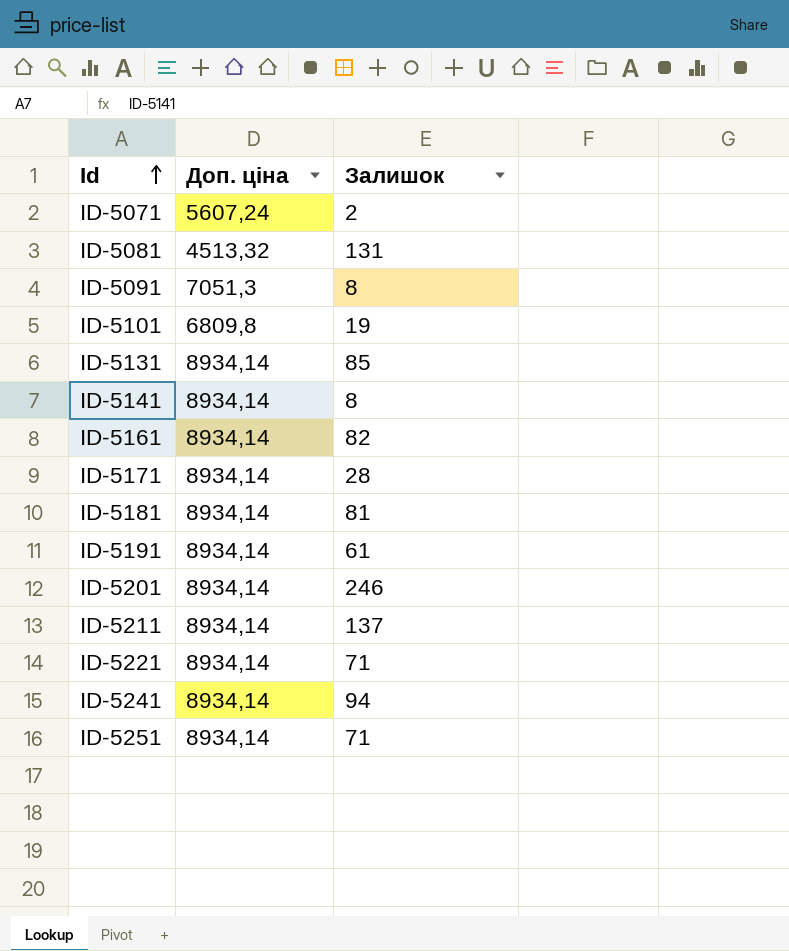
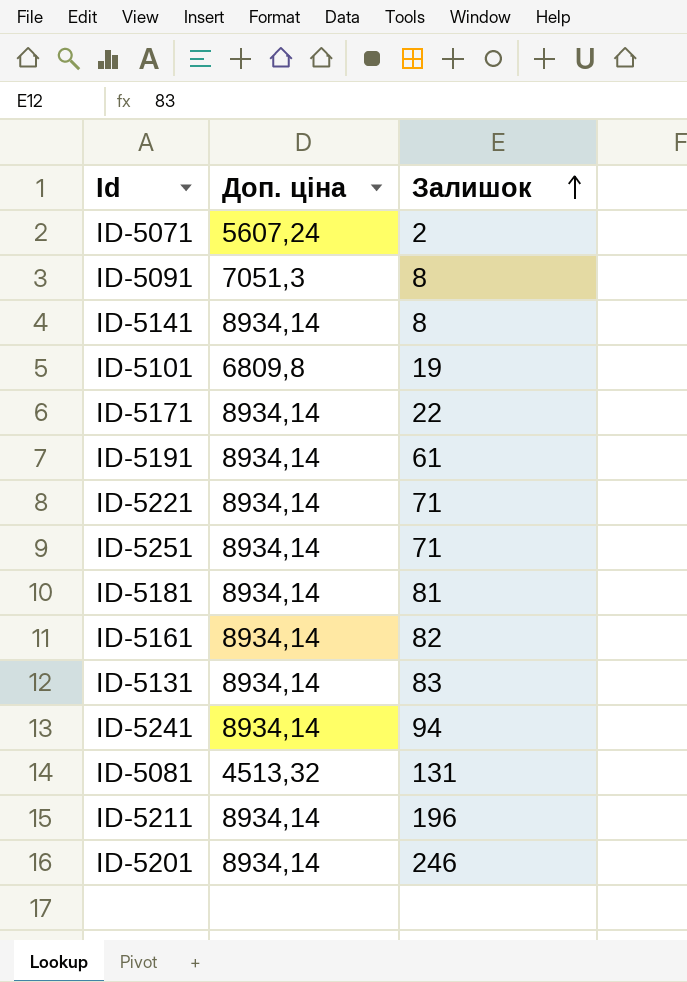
row order: Id ascending -> Залишок ascending
ID-5171 | Залишок: 28 -> 22
ID-5131 | Залишок: 85 -> 83
ID-5211 | Залишок: 137 -> 196

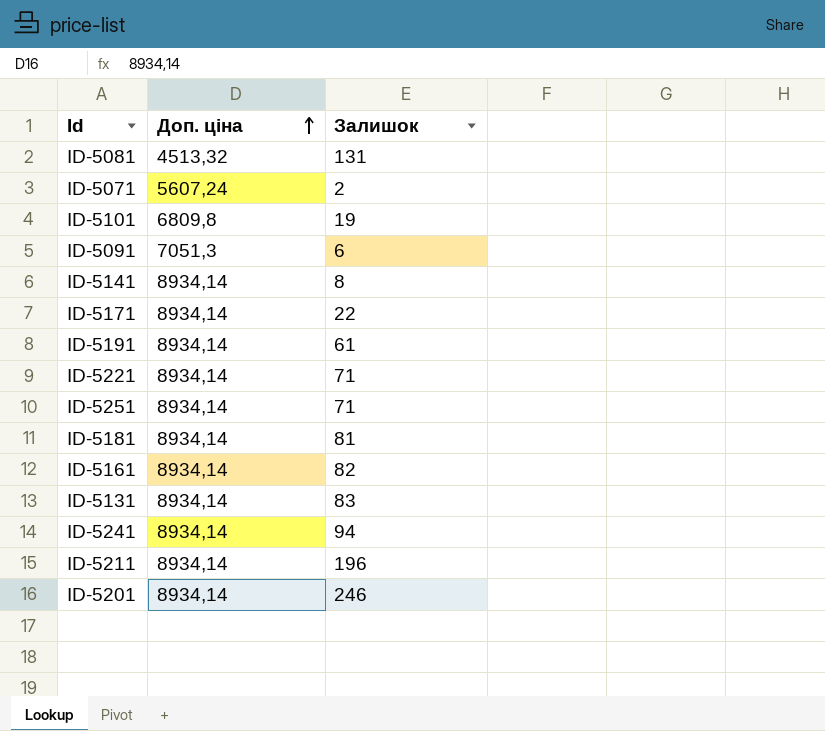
row order: Залишок ascending -> Доп. ціна ascending
ID-5091 | Залишок: 8 -> 6

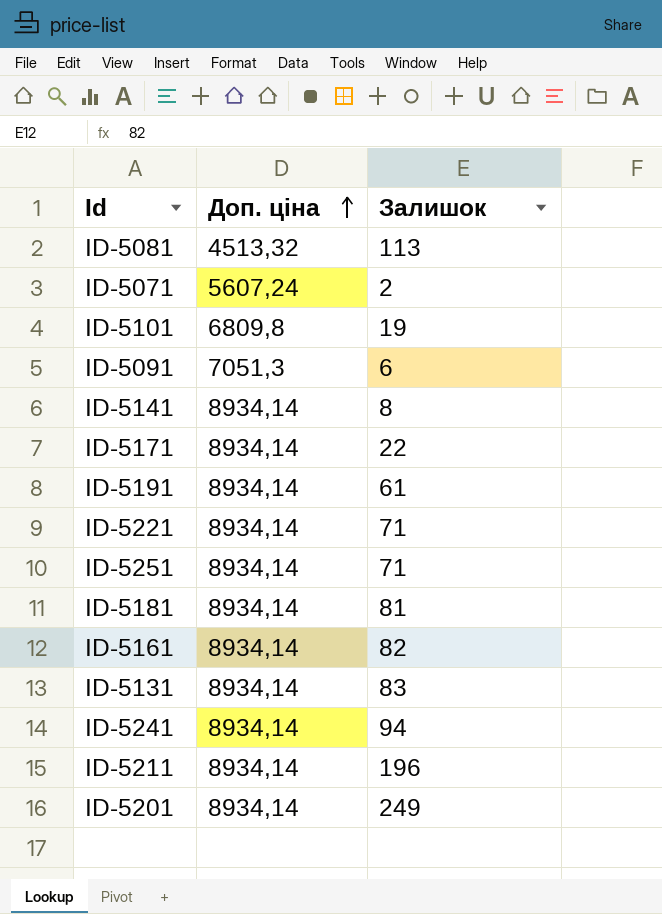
ID-5081 | Залишок: 131 -> 113
ID-5201 | Залишок: 246 -> 249

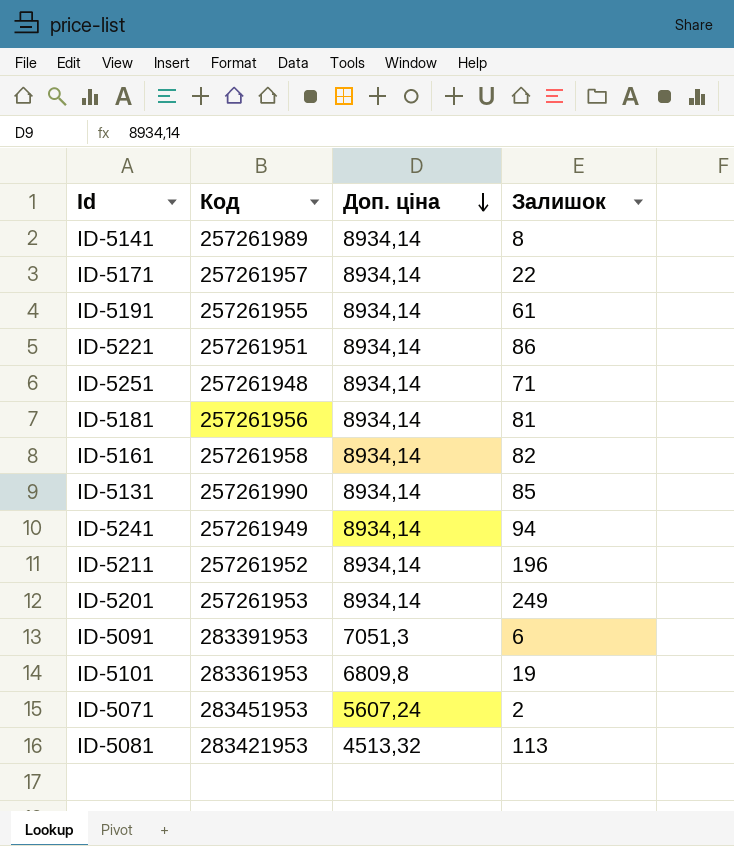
row order: Доп. ціна ascending -> Доп. ціна descending
column Код | position: none -> 2
ID-5221 | Залишок: 71 -> 86
ID-5131 | Залишок: 83 -> 85

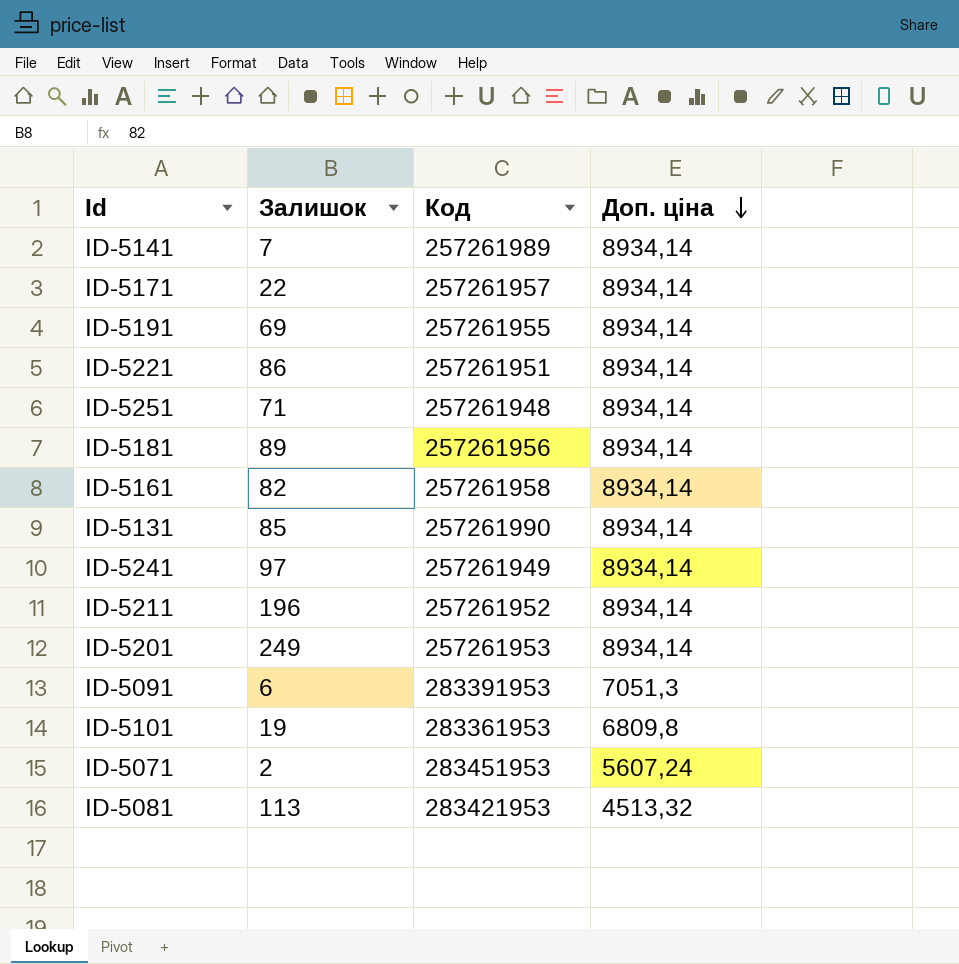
column Залишок | position: 4 -> 2
ID-5141 | Залишок: 8 -> 7
ID-5191 | Залишок: 61 -> 69
ID-5181 | Залишок: 81 -> 89
ID-5241 | Залишок: 94 -> 97

